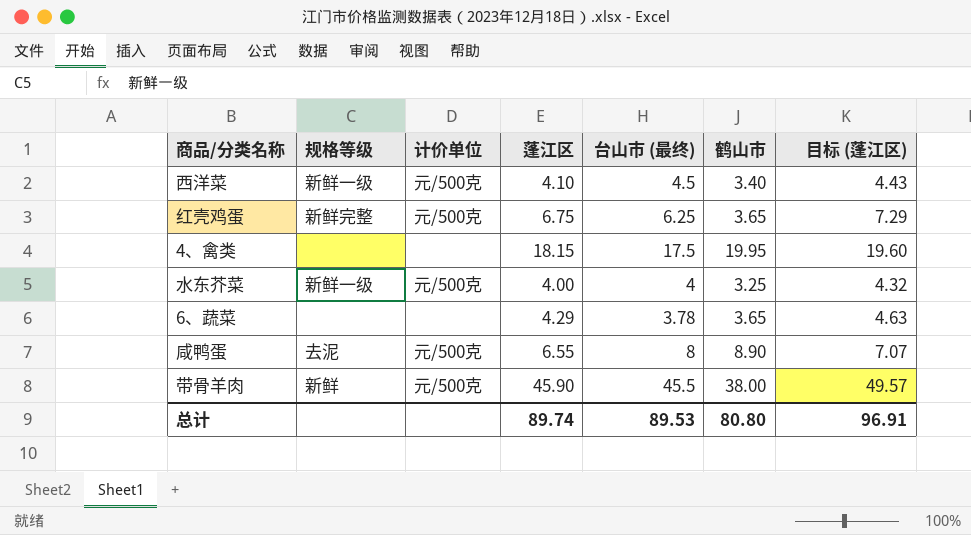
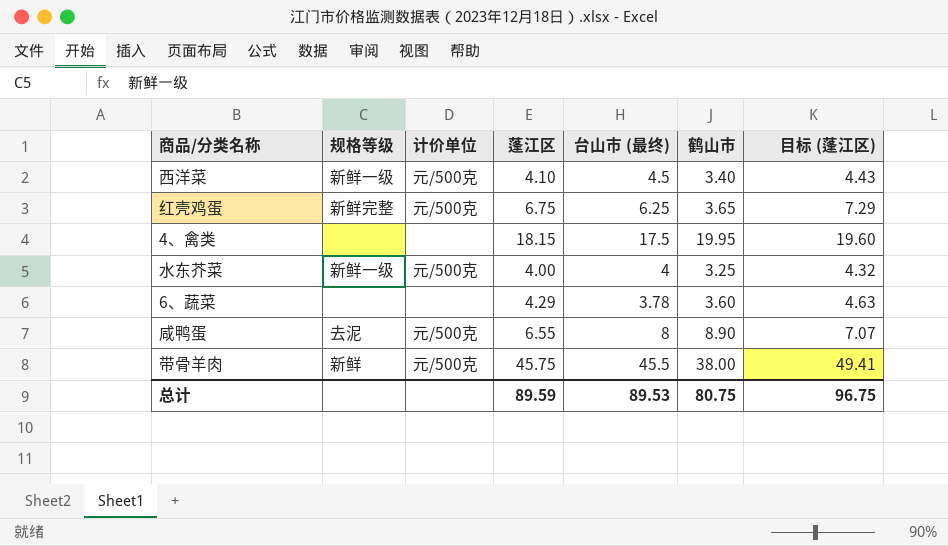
6、蔬菜 | 鹤山市: 3.65 -> 3.60
带骨羊肉 | 蓬江区: 45.90 -> 45.75
带骨羊肉 | 目标 (蓬江区): 49.57 -> 49.41
总计 | 蓬江区: 89.74 -> 89.59
总计 | 鹤山市: 80.80 -> 80.75
总计 | 目标 (蓬江区): 96.91 -> 96.75

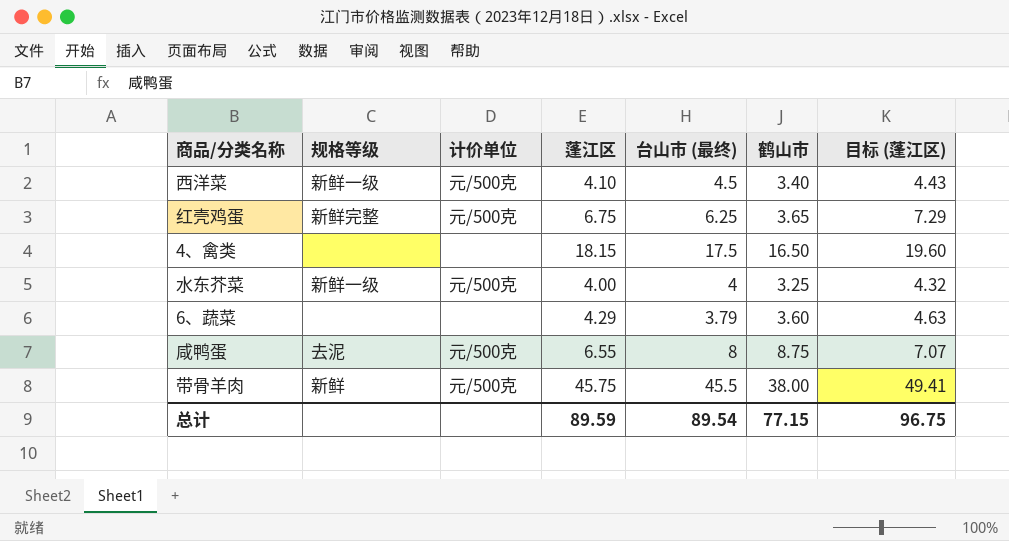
4、禽类 | 鹤山市: 19.95 -> 16.50
6、蔬菜 | 台山市 (最终): 3.78 -> 3.79
咸鸭蛋 | 鹤山市: 8.90 -> 8.75
总计 | 台山市 (最终): 89.53 -> 89.54
总计 | 鹤山市: 80.75 -> 77.15

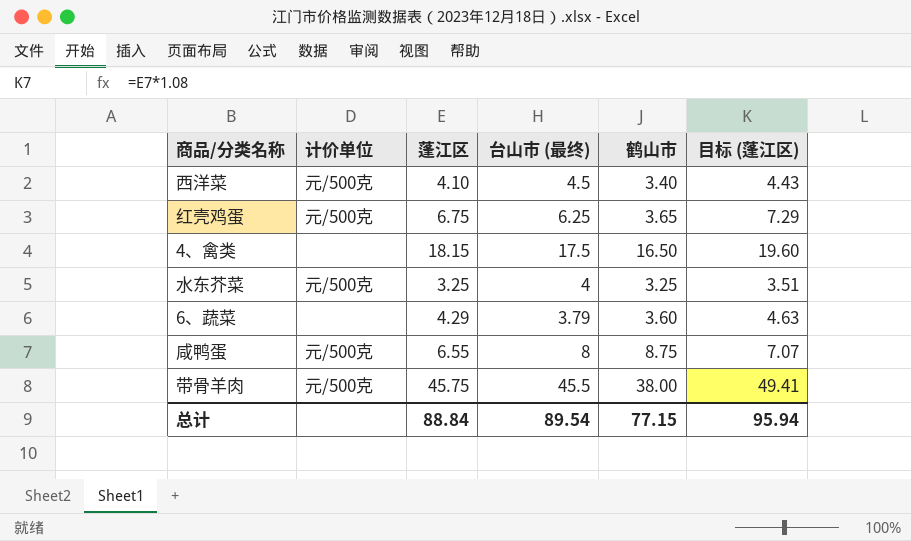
column 规格等级 | position: 2 -> none
水东芥菜 | 蓬江区: 4.00 -> 3.25
水东芥菜 | 目标 (蓬江区): 4.32 -> 3.51
总计 | 蓬江区: 89.59 -> 88.84
总计 | 目标 (蓬江区): 96.75 -> 95.94

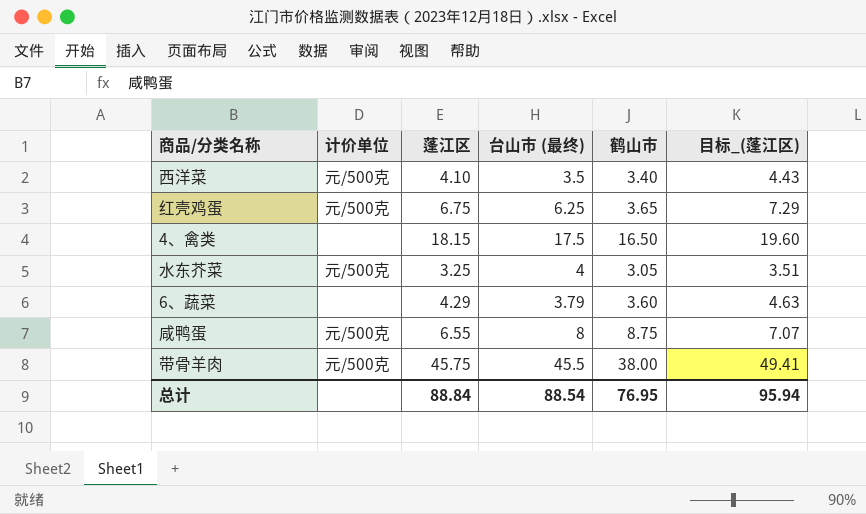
column name: 目标 (蓬江区) -> 目标_(蓬江区)
西洋菜 | 台山市 (最终): 4.5 -> 3.5
水东芥菜 | 鹤山市: 3.25 -> 3.05
总计 | 台山市 (最终): 89.54 -> 88.54
总计 | 鹤山市: 77.15 -> 76.95

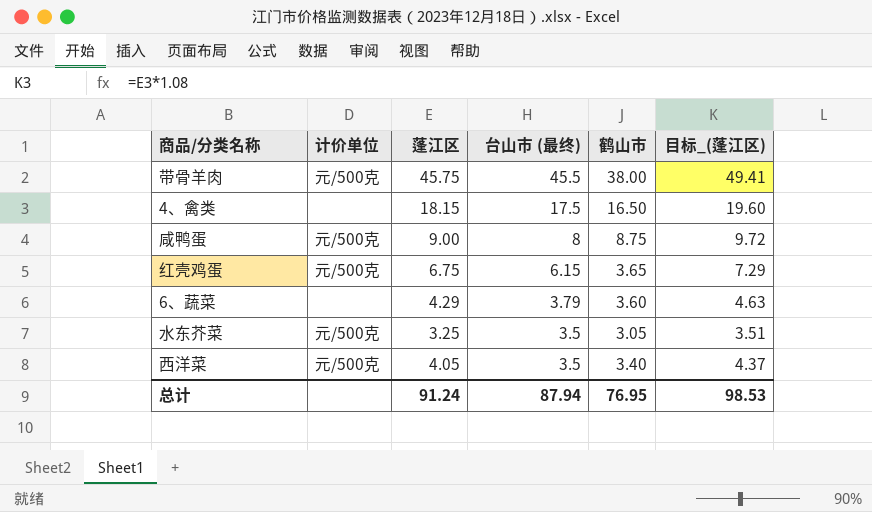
row order: none -> 台山市 (最终) descending
咸鸭蛋 | 蓬江区: 6.55 -> 9.00
咸鸭蛋 | 目标_(蓬江区): 7.07 -> 9.72
红壳鸡蛋 | 台山市 (最终): 6.25 -> 6.15
水东芥菜 | 台山市 (最终): 4 -> 3.5
西洋菜 | 蓬江区: 4.10 -> 4.05
西洋菜 | 目标_(蓬江区): 4.43 -> 4.37
总计 | 蓬江区: 88.84 -> 91.24
总计 | 台山市 (最终): 88.54 -> 87.94
总计 | 目标_(蓬江区): 95.94 -> 98.53

